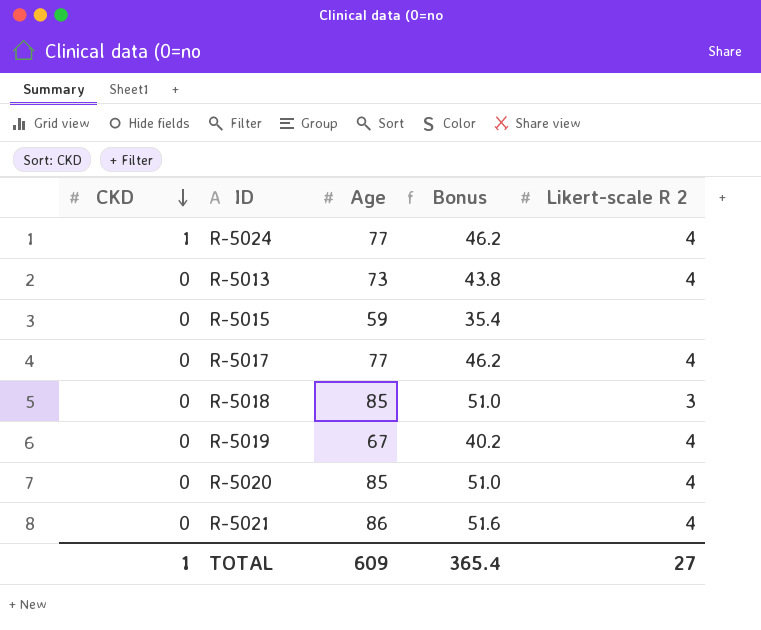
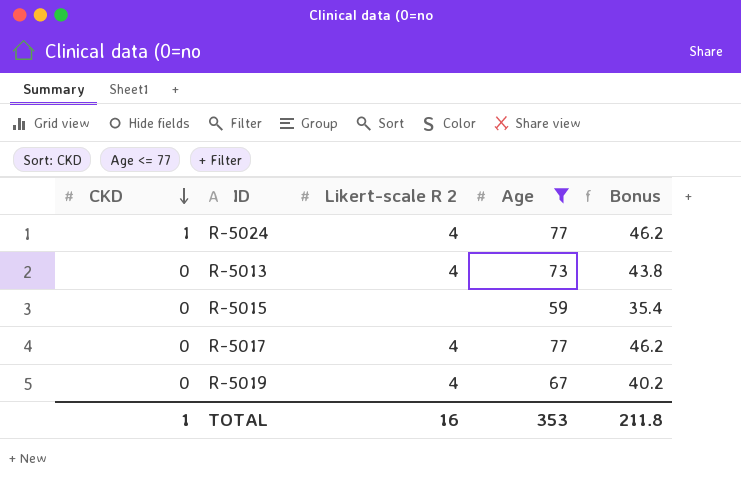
filter: none -> Age <= 77
column Likert-scale R 2 | position: 5 -> 3
TOTAL | Likert-scale R 2: 27 -> 16
TOTAL | Age: 609 -> 353
TOTAL | Bonus: 365.4 -> 211.8

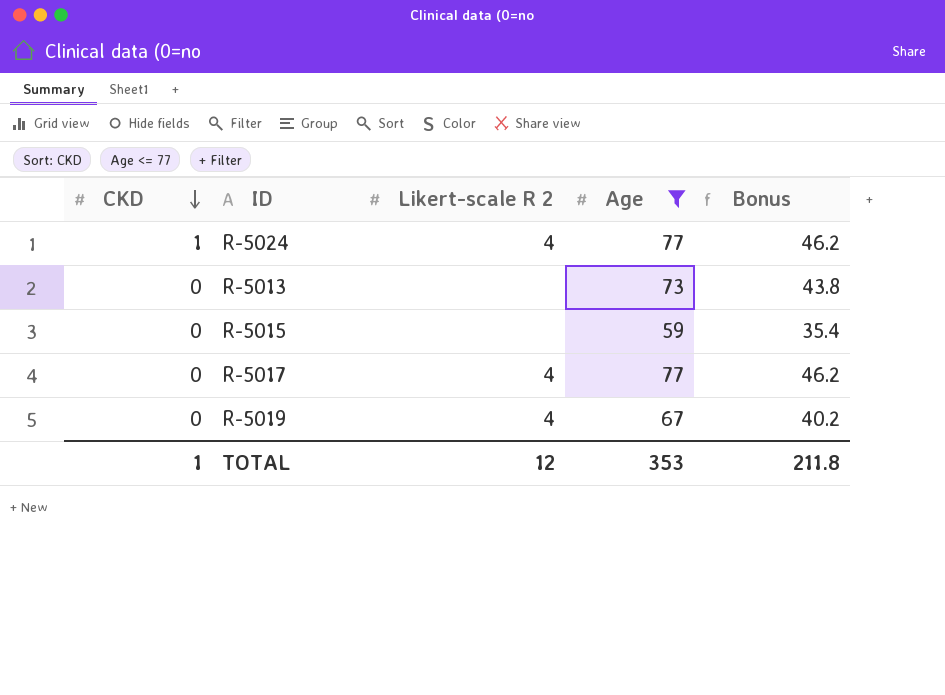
R-5013 | Likert-scale R 2: 4 -> none
TOTAL | Likert-scale R 2: 16 -> 12

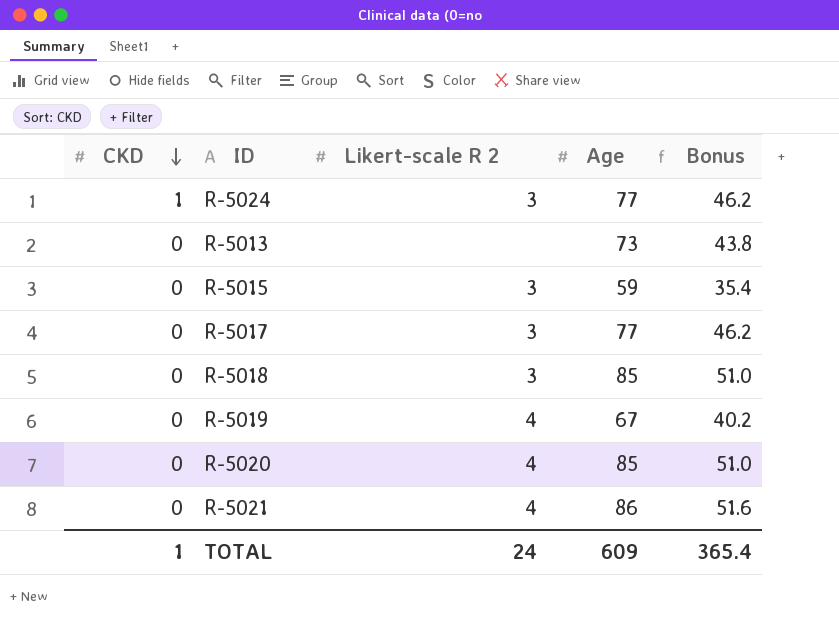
filter: Age <= 77 -> none
R-5024 | Likert-scale R 2: 4 -> 3
R-5015 | Likert-scale R 2: none -> 3
R-5017 | Likert-scale R 2: 4 -> 3
TOTAL | Likert-scale R 2: 12 -> 24
TOTAL | Age: 353 -> 609
TOTAL | Bonus: 211.8 -> 365.4

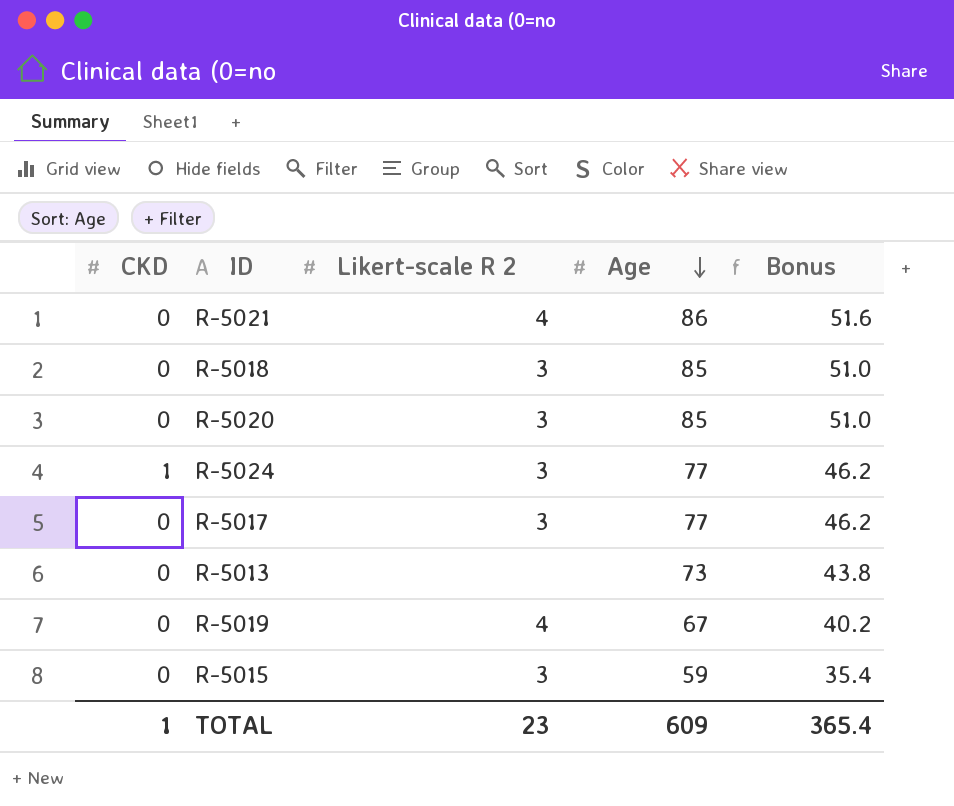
row order: CKD descending -> Age descending
R-5020 | Likert-scale R 2: 4 -> 3
TOTAL | Likert-scale R 2: 24 -> 23

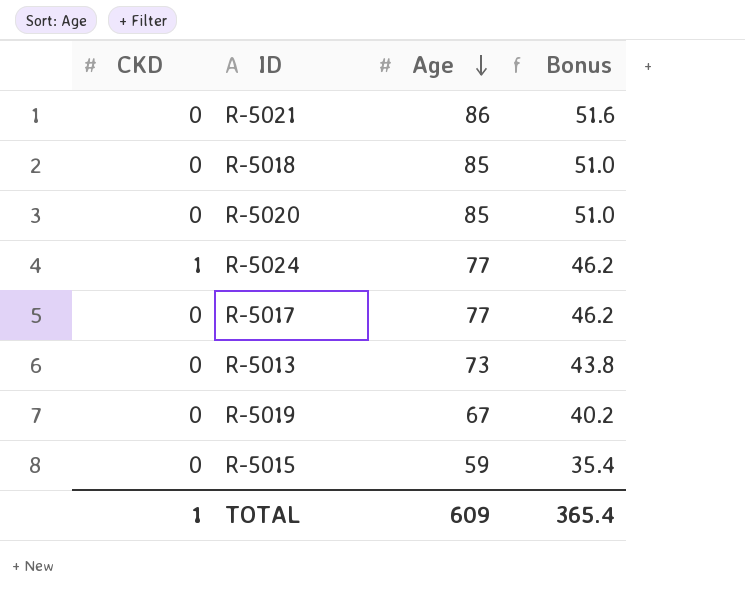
column Likert-scale R 2 | position: 3 -> none

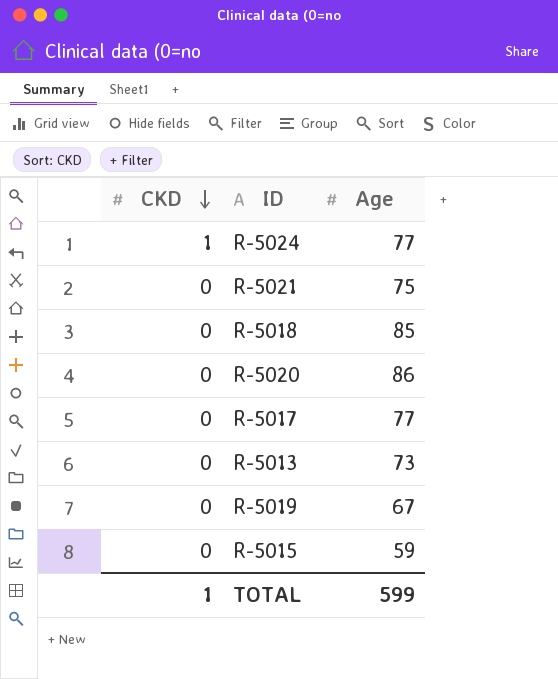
row order: Age descending -> CKD descending
column Bonus | formula: [Age] * 0.6 -> none
R-5021 | Age: 86 -> 75
R-5020 | Age: 85 -> 86
TOTAL | Age: 609 -> 599

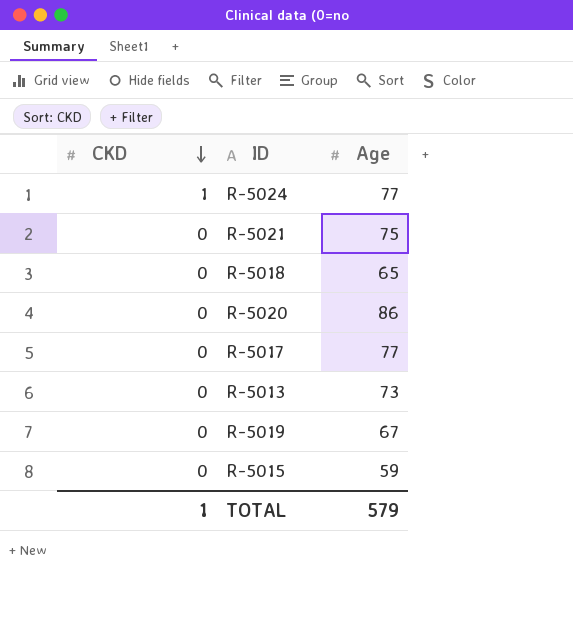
R-5018 | Age: 85 -> 65
TOTAL | Age: 599 -> 579

